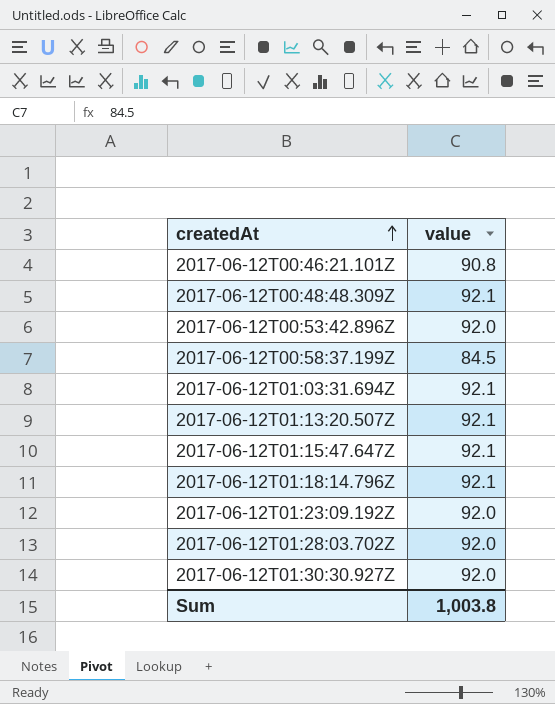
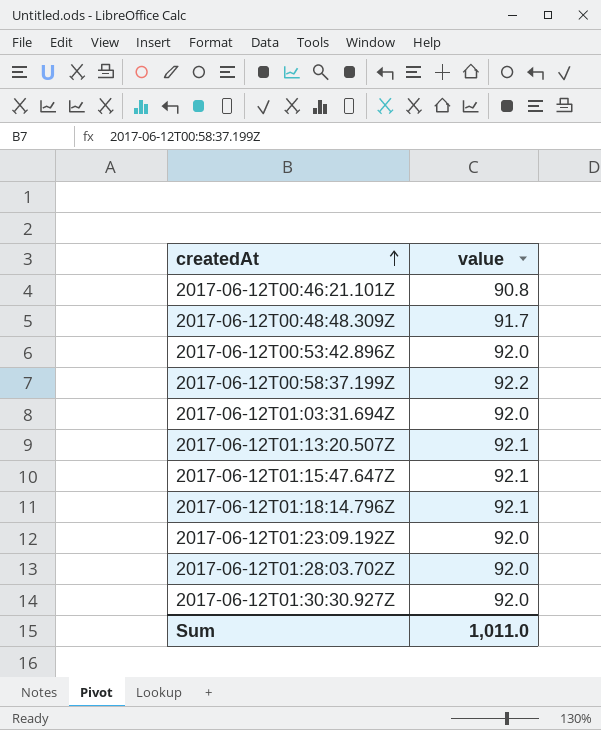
2017-06-12T00:48:48.309Z | value: 92.1 -> 91.7
2017-06-12T00:58:37.199Z | value: 84.5 -> 92.2
2017-06-12T01:03:31.694Z | value: 92.1 -> 92.0
Sum | value: 1,003.8 -> 1,011.0

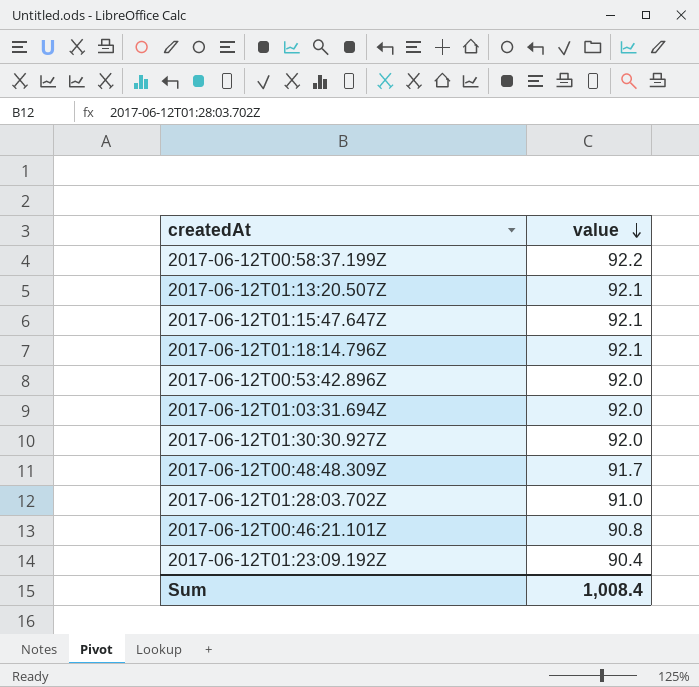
row order: createdAt ascending -> value descending
2017-06-12T01:28:03.702Z | value: 92.0 -> 91.0
2017-06-12T01:23:09.192Z | value: 92.0 -> 90.4
Sum | value: 1,011.0 -> 1,008.4

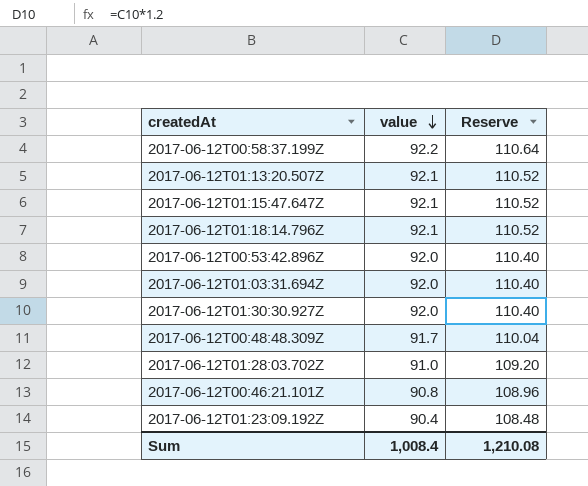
column Reserve | formula: none -> [value] * 1.2

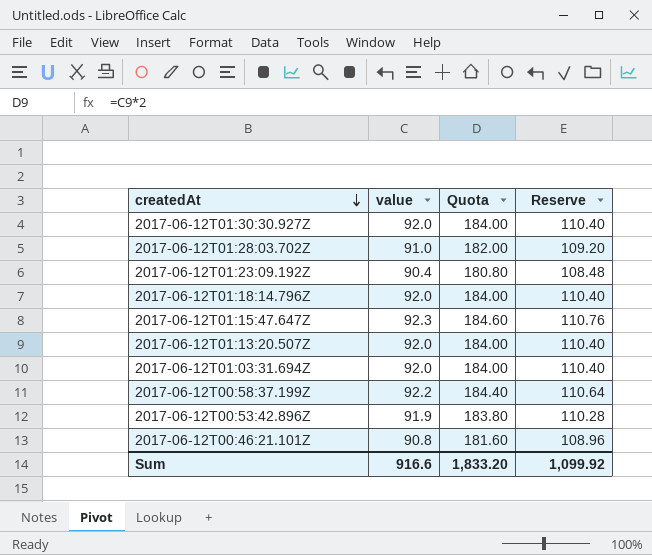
row order: value descending -> createdAt descending
column Quota | formula: none -> [value] * 2
row 2017-06-12T00:48:48.309Z: 91.7 | 110.04 -> none
2017-06-12T01:18:14.796Z | value: 92.1 -> 92.0
2017-06-12T01:18:14.796Z | Reserve: 110.52 -> 110.40
2017-06-12T01:15:47.647Z | value: 92.1 -> 92.3
2017-06-12T01:15:47.647Z | Reserve: 110.52 -> 110.76
2017-06-12T01:13:20.507Z | value: 92.1 -> 92.0
2017-06-12T01:13:20.507Z | Reserve: 110.52 -> 110.40
2017-06-12T00:53:42.896Z | value: 92.0 -> 91.9
2017-06-12T00:53:42.896Z | Reserve: 110.40 -> 110.28
Sum | value: 1,008.4 -> 916.6
Sum | Reserve: 1,210.08 -> 1,099.92

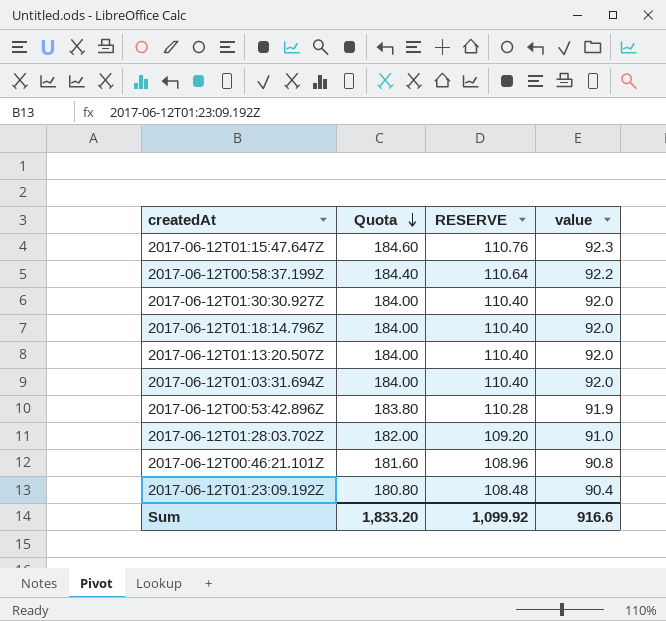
row order: createdAt descending -> Quota descending
column name: Reserve -> RESERVE
column value | position: 2 -> 4

